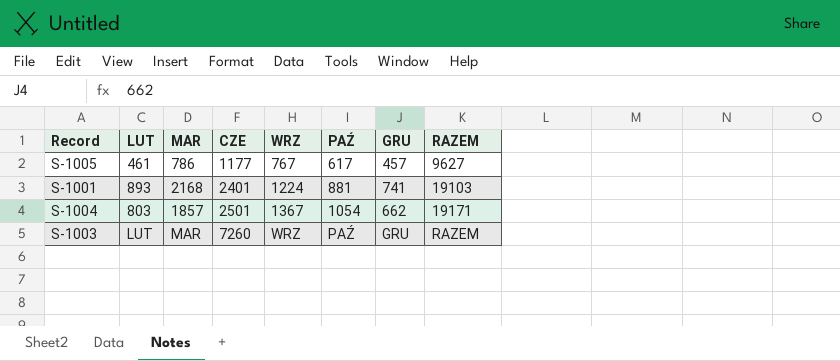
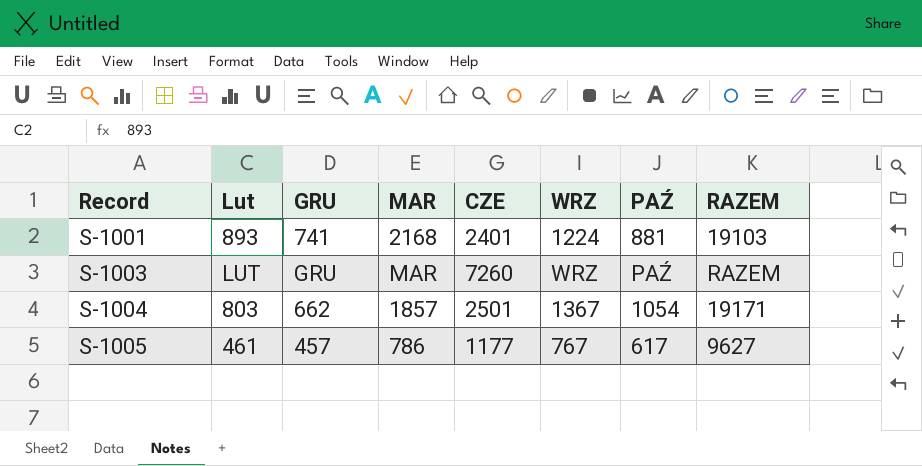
row order: CZE ascending -> Record ascending
column name: LUT -> Lut
column GRU | position: 7 -> 3

